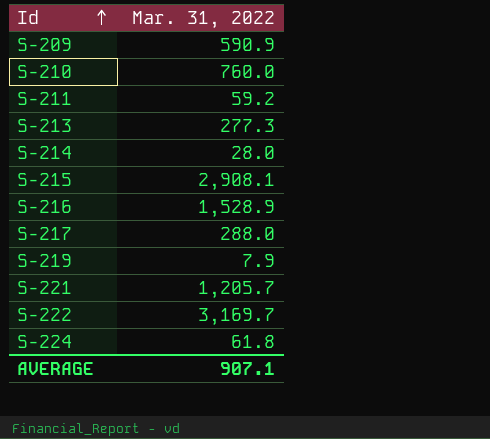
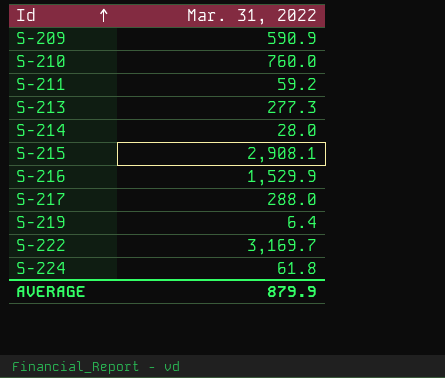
row S-221: 1,205.7 -> none
S-216 | Mar. 31, 2022: 1,528.9 -> 1,529.9
S-219 | Mar. 31, 2022: 7.9 -> 6.4
AVERAGE | Mar. 31, 2022: 907.1 -> 879.9

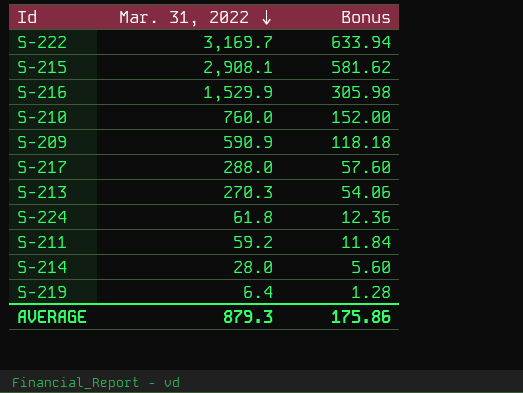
row order: Id ascending -> Mar. 31, 2022 descending
column Bonus | formula: none -> [Mar. 31, 2022] * 0.2
S-213 | Mar. 31, 2022: 277.3 -> 270.3
AVERAGE | Mar. 31, 2022: 879.9 -> 879.3

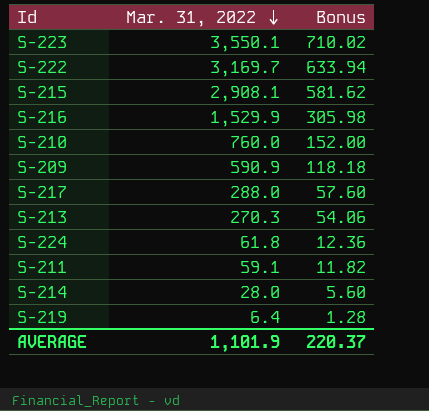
row S-223: none -> 3,550.1 | 710.02
S-211 | Mar. 31, 2022: 59.2 -> 59.1
S-211 | Bonus: 11.84 -> 11.82
AVERAGE | Mar. 31, 2022: 879.3 -> 1,101.9
AVERAGE | Bonus: 175.86 -> 220.37

